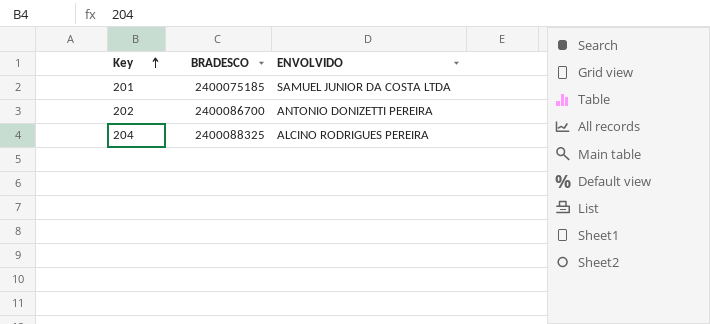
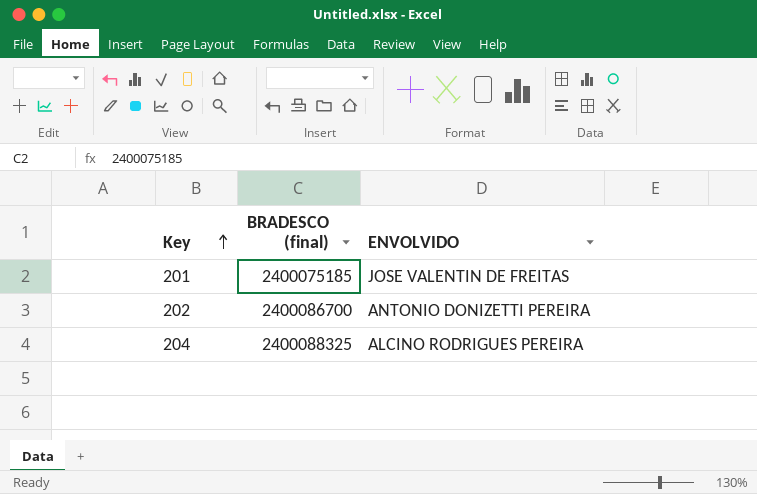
column name: BRADESCO -> BRADESCO (final)
201 | ENVOLVIDO: SAMUEL JUNIOR DA COSTA LTDA -> JOSE VALENTIN DE FREITAS

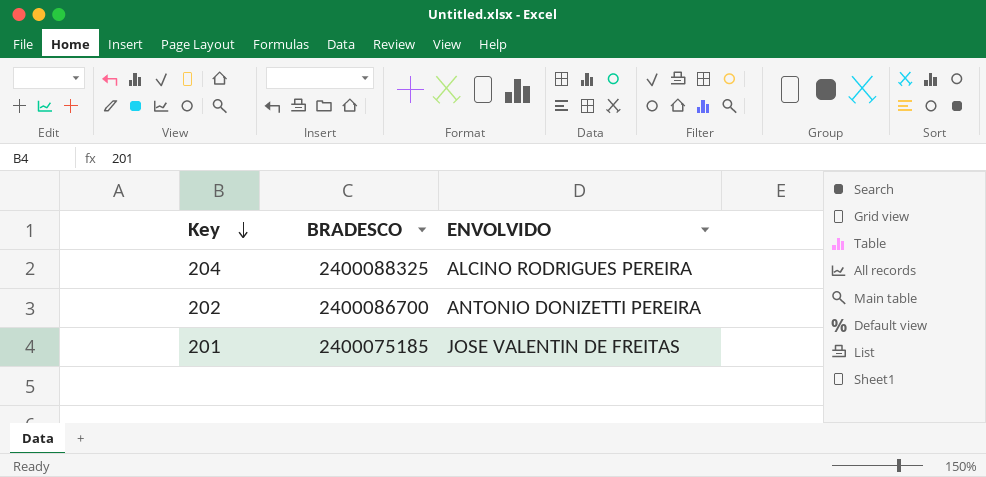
row order: Key ascending -> Key descending
column name: BRADESCO (final) -> BRADESCO

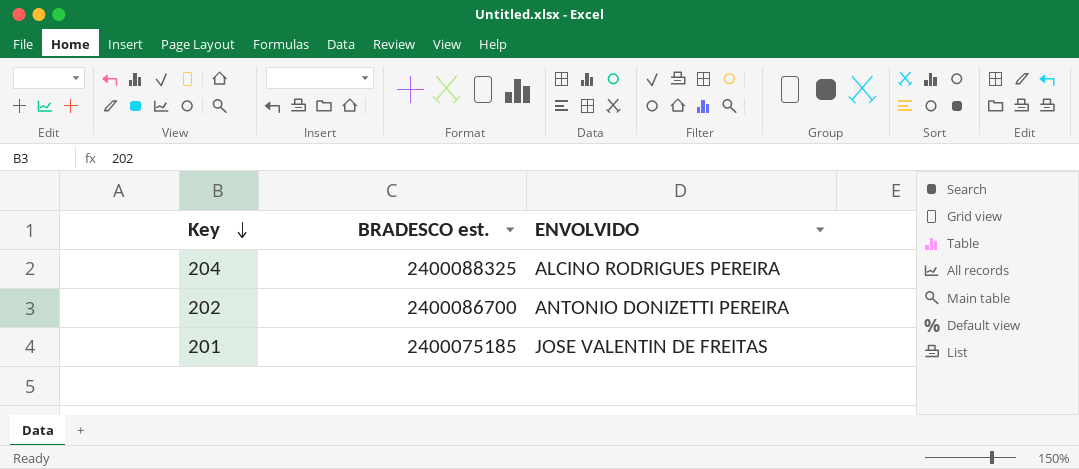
column name: BRADESCO -> BRADESCO est.

